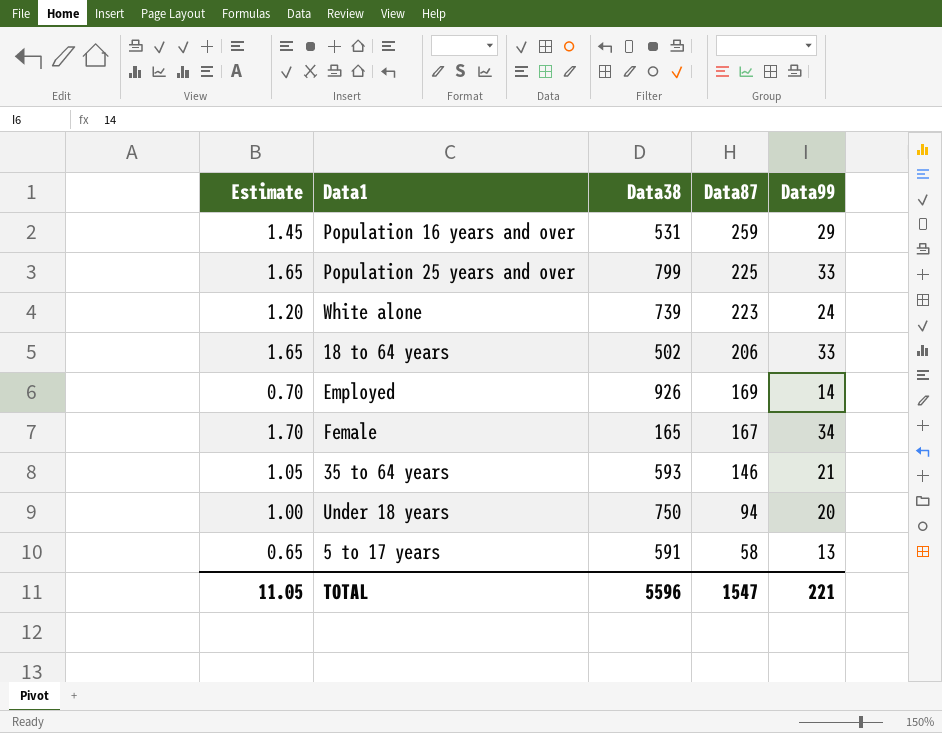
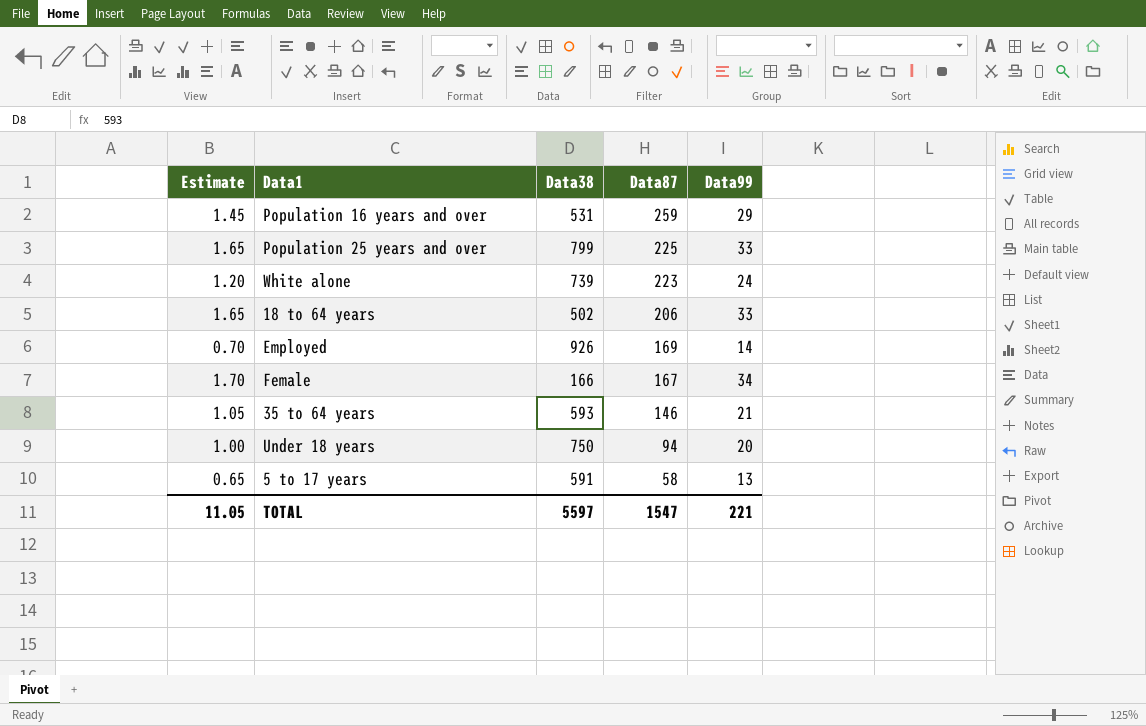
Female | Data38: 165 -> 166
TOTAL | Data38: 5596 -> 5597

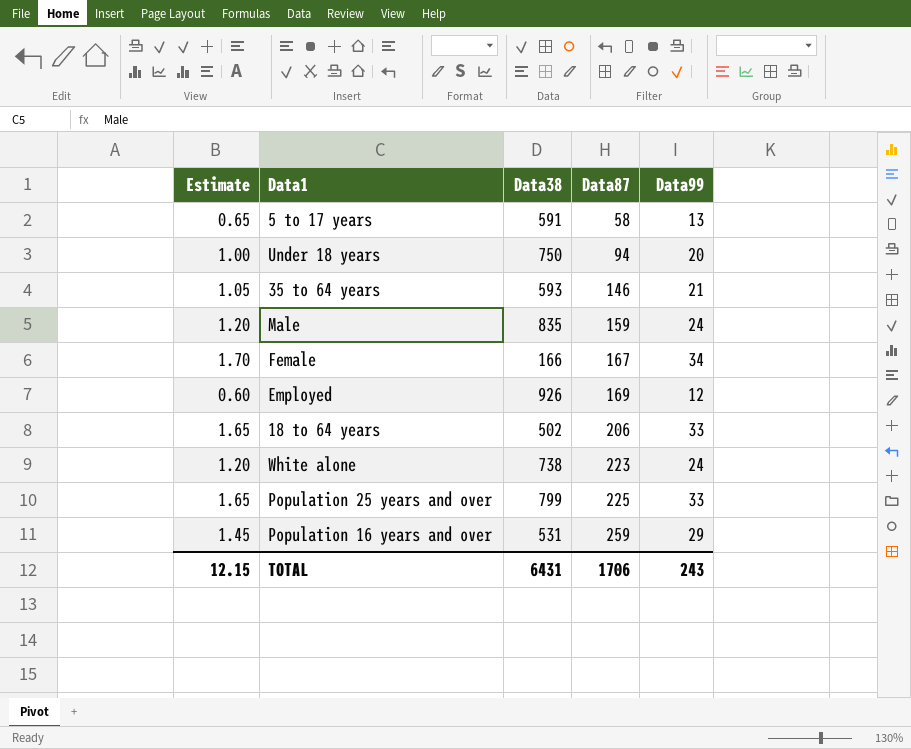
row order: Data87 descending -> Data87 ascending
row Male: none -> 1.20 | 835 | 159 | 24
Employed | Estimate: 0.70 -> 0.60
Employed | Data99: 14 -> 12
White alone | Data38: 739 -> 738
TOTAL | Estimate: 11.05 -> 12.15
TOTAL | Data38: 5597 -> 6431
TOTAL | Data87: 1547 -> 1706
TOTAL | Data99: 221 -> 243

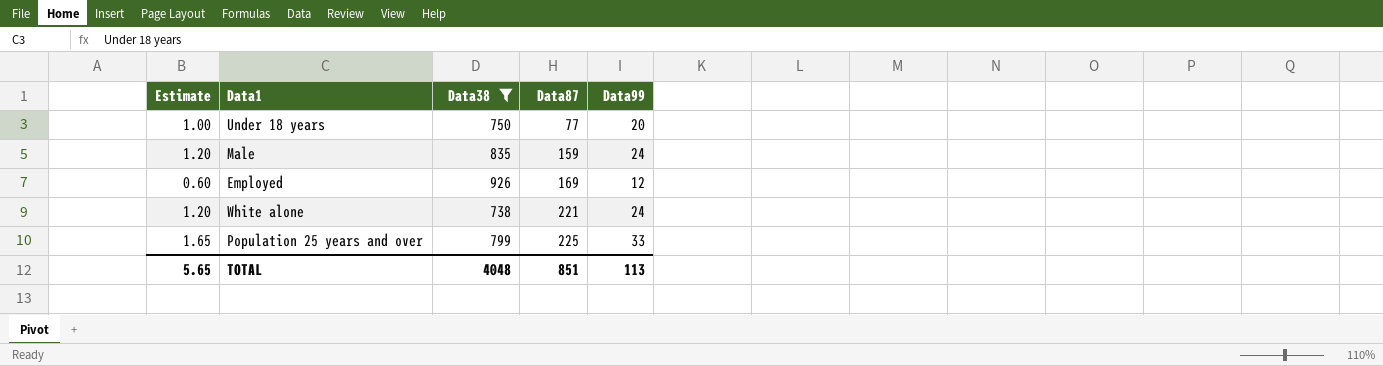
filter: none -> Data38 >= 738
Under 18 years | Data87: 94 -> 77
White alone | Data87: 223 -> 221
TOTAL | Estimate: 12.15 -> 5.65
TOTAL | Data38: 6431 -> 4048
TOTAL | Data87: 1706 -> 851
TOTAL | Data99: 243 -> 113

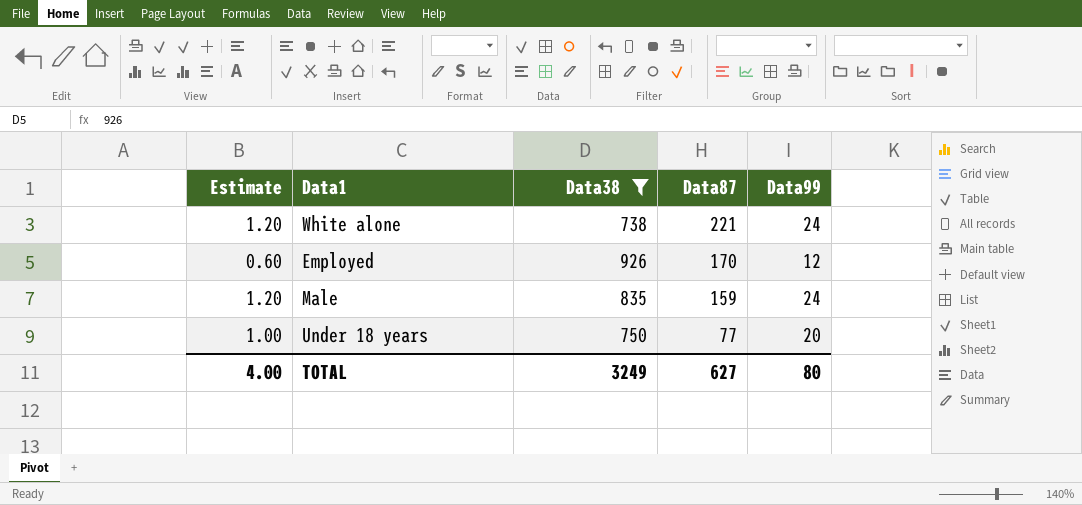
row order: Data87 ascending -> Data87 descending
row Population 25 years and over: 1.65 | 799 | 225 | 33 -> none
Employed | Data87: 169 -> 170
TOTAL | Estimate: 5.65 -> 4.00
TOTAL | Data38: 4048 -> 3249
TOTAL | Data87: 851 -> 627
TOTAL | Data99: 113 -> 80

